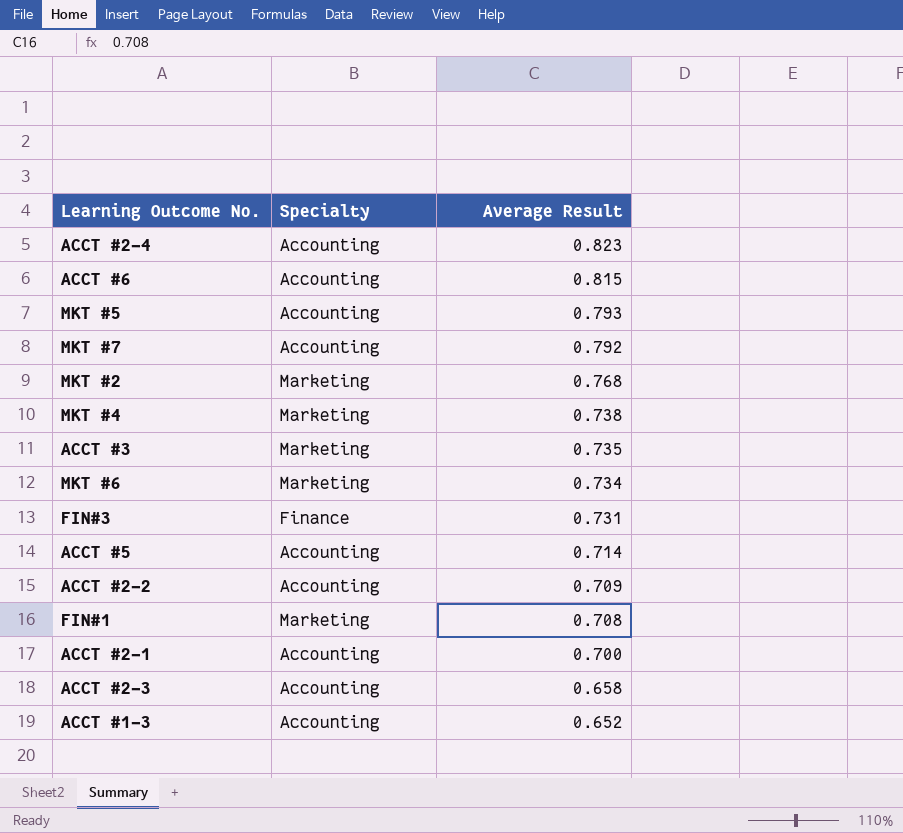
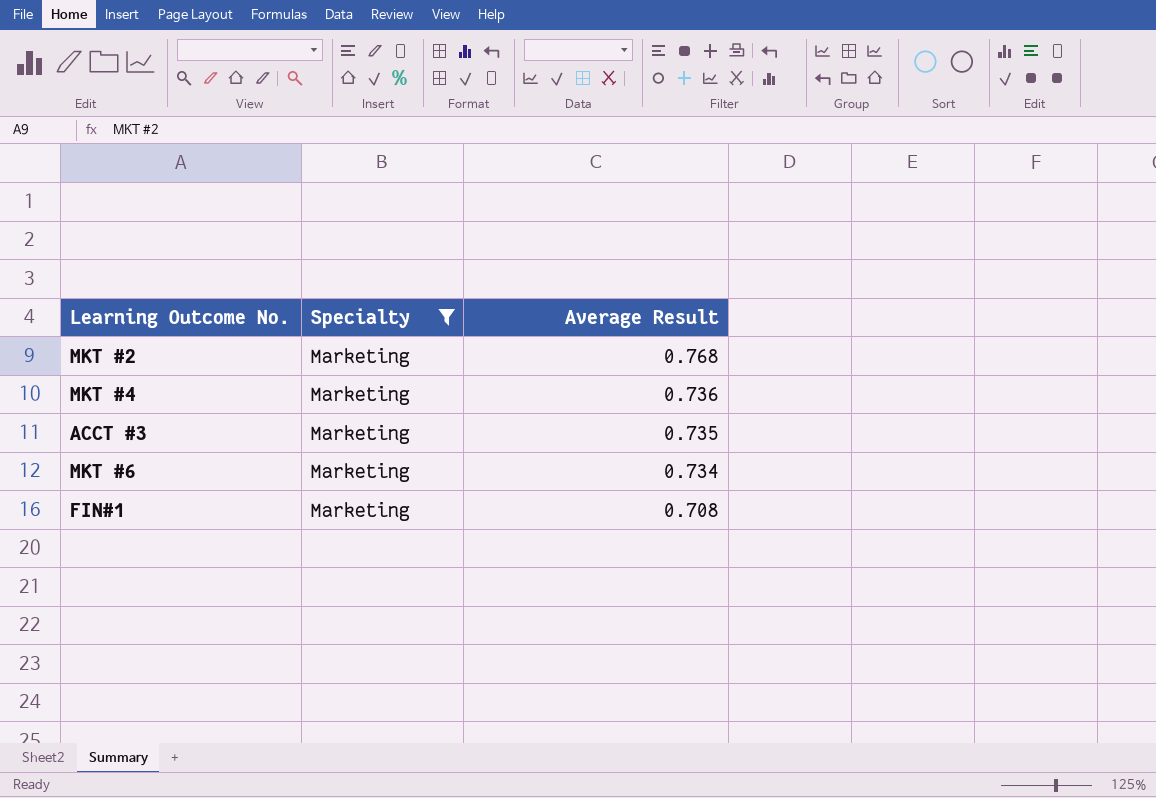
filter: none -> Specialty = Marketing
MKT #4 | Average Result: 0.738 -> 0.736

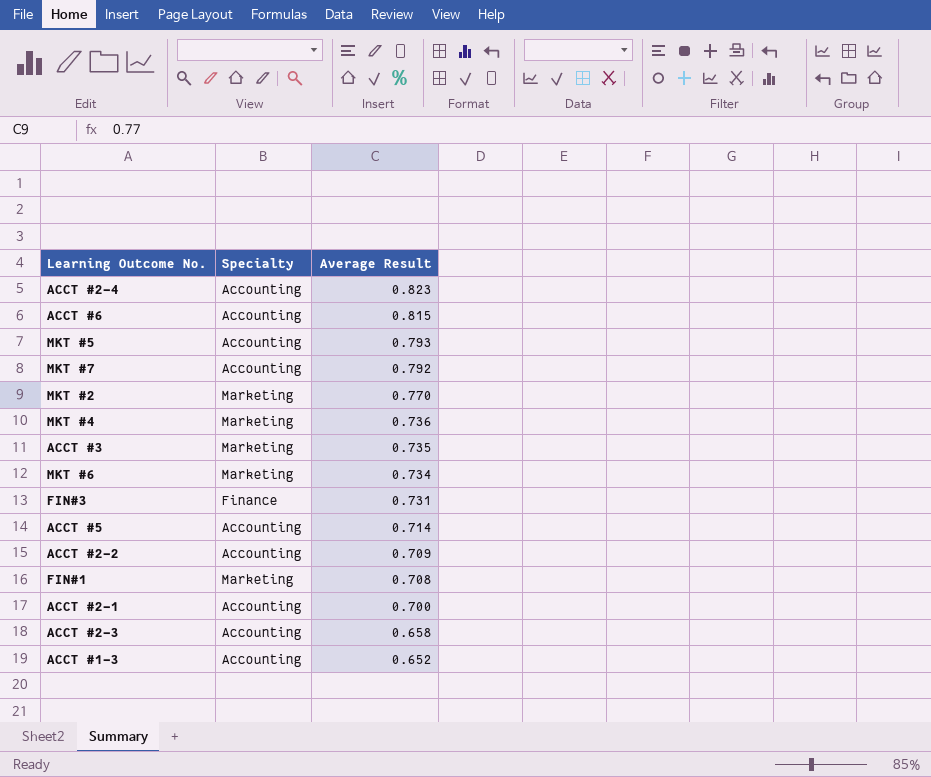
filter: Specialty = Marketing -> none
MKT #2 | Average Result: 0.768 -> 0.770

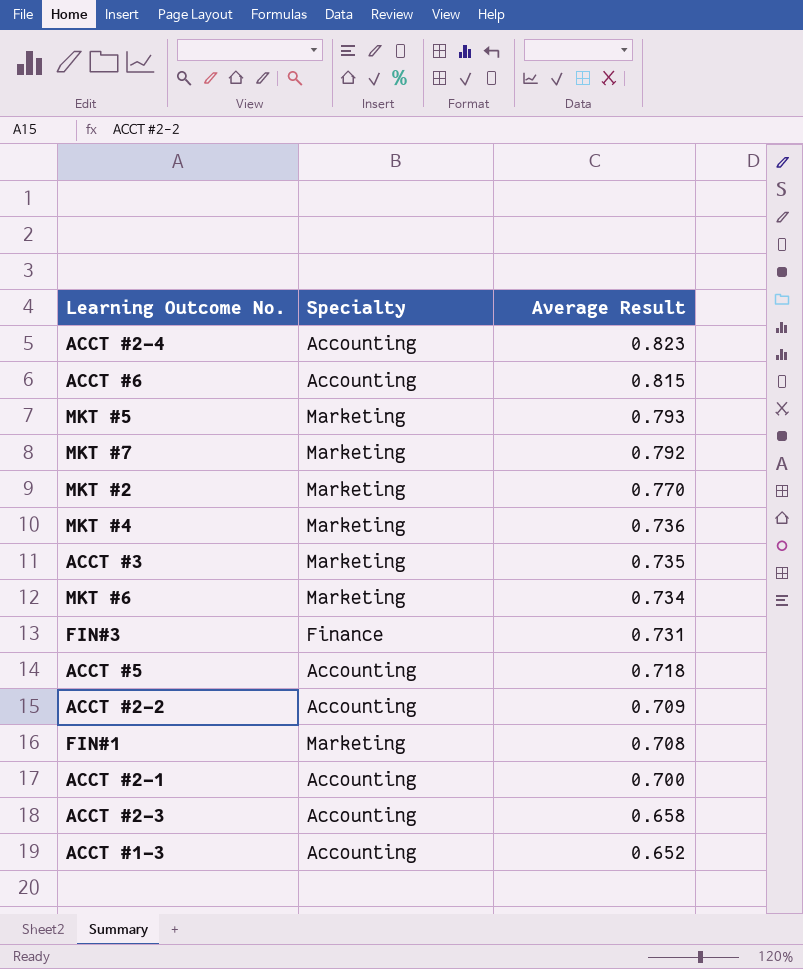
MKT #5 | Specialty: Accounting -> Marketing
MKT #7 | Specialty: Accounting -> Marketing
ACCT #5 | Average Result: 0.714 -> 0.718

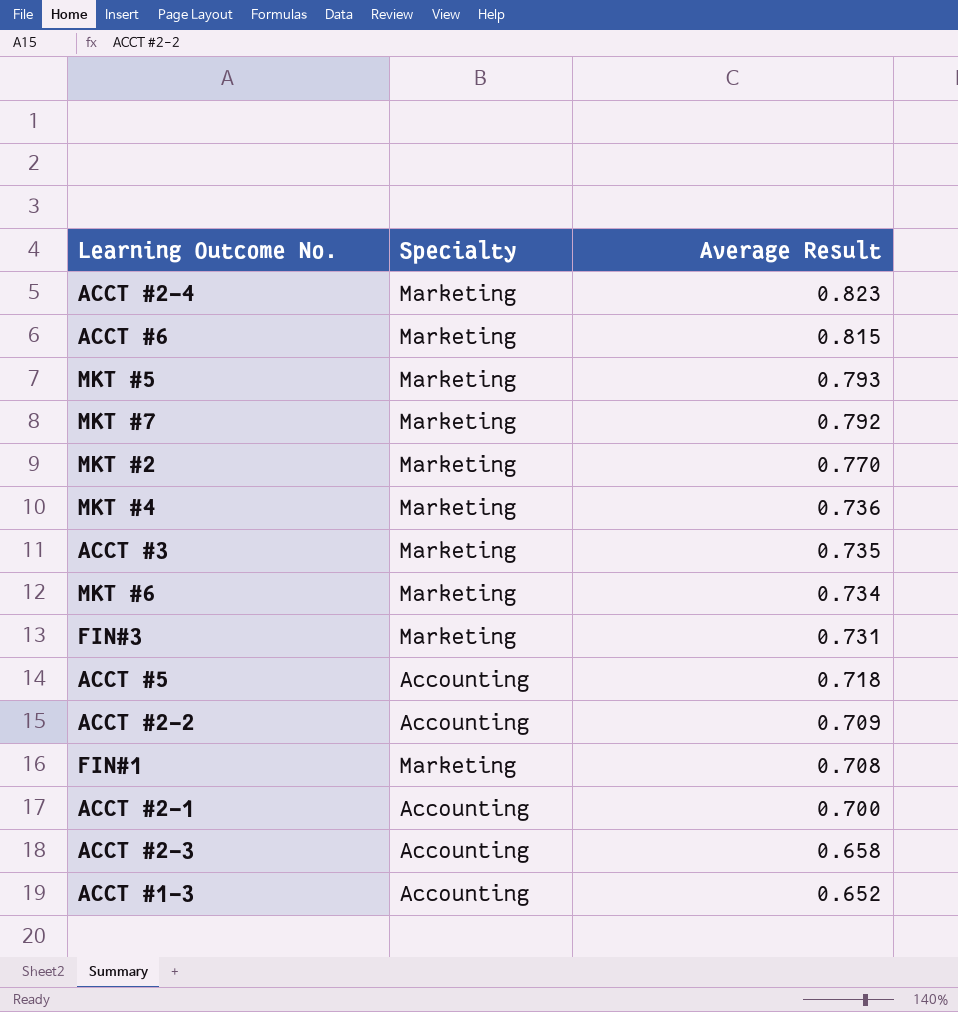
ACCT #2-4 | Specialty: Accounting -> Marketing
ACCT #6 | Specialty: Accounting -> Marketing
FIN#3 | Specialty: Finance -> Marketing

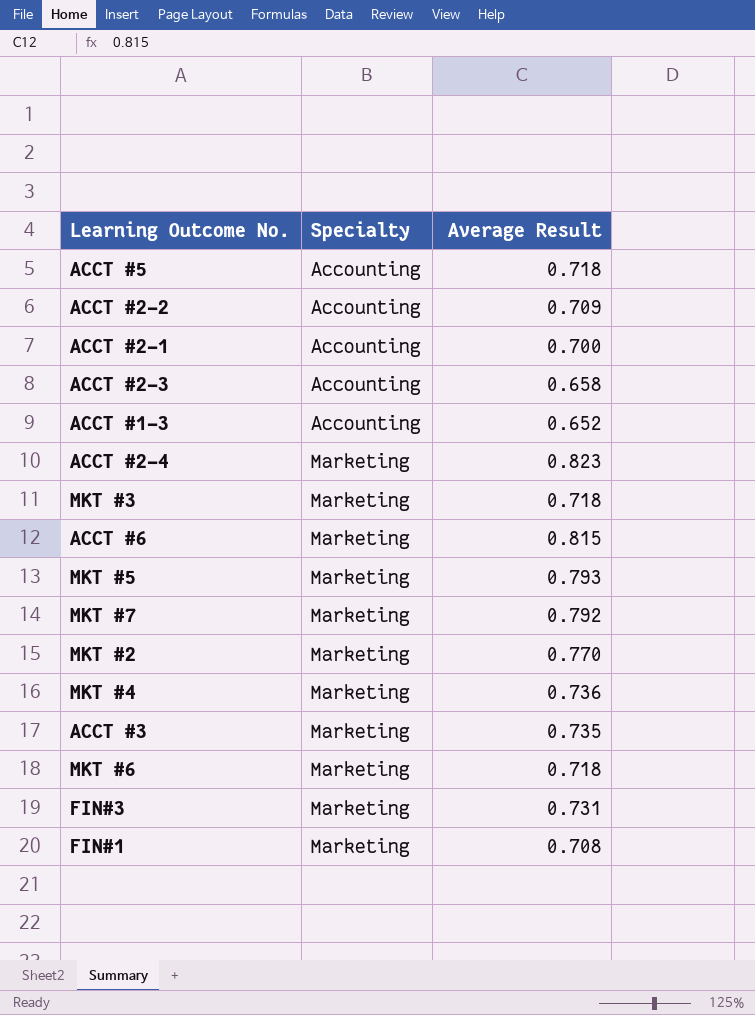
row order: Average Result descending -> Specialty ascending
row MKT #3: none -> Marketing | 0.718
MKT #6 | Average Result: 0.734 -> 0.718

